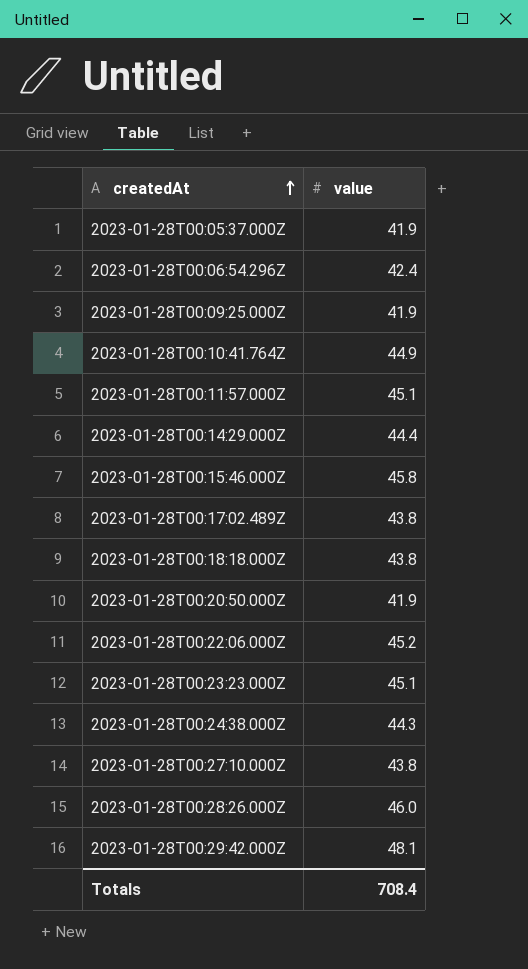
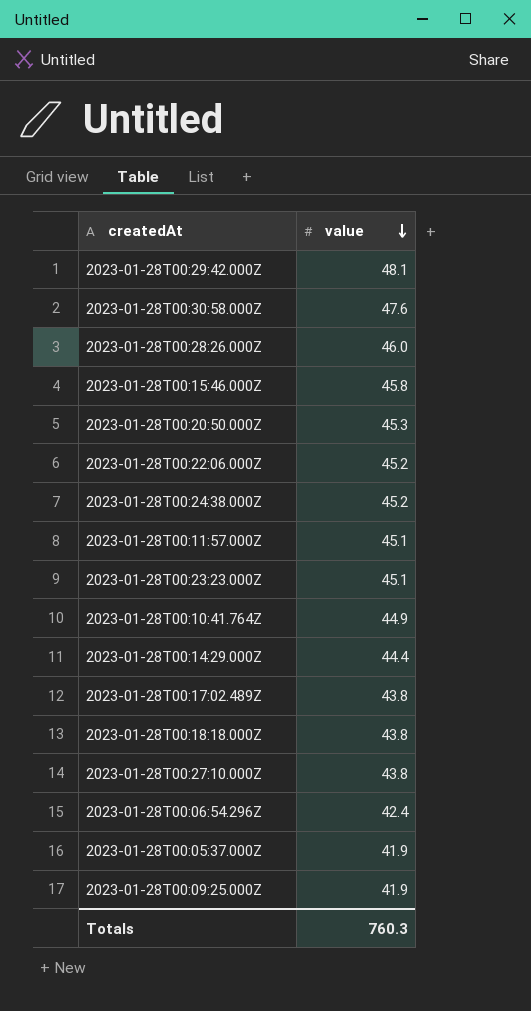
row order: createdAt ascending -> value descending
row 2023-01-28T00:30:58.000Z: none -> 47.6
2023-01-28T00:20:50.000Z | value: 41.9 -> 45.3
2023-01-28T00:24:38.000Z | value: 44.3 -> 45.2
Totals | value: 708.4 -> 760.3

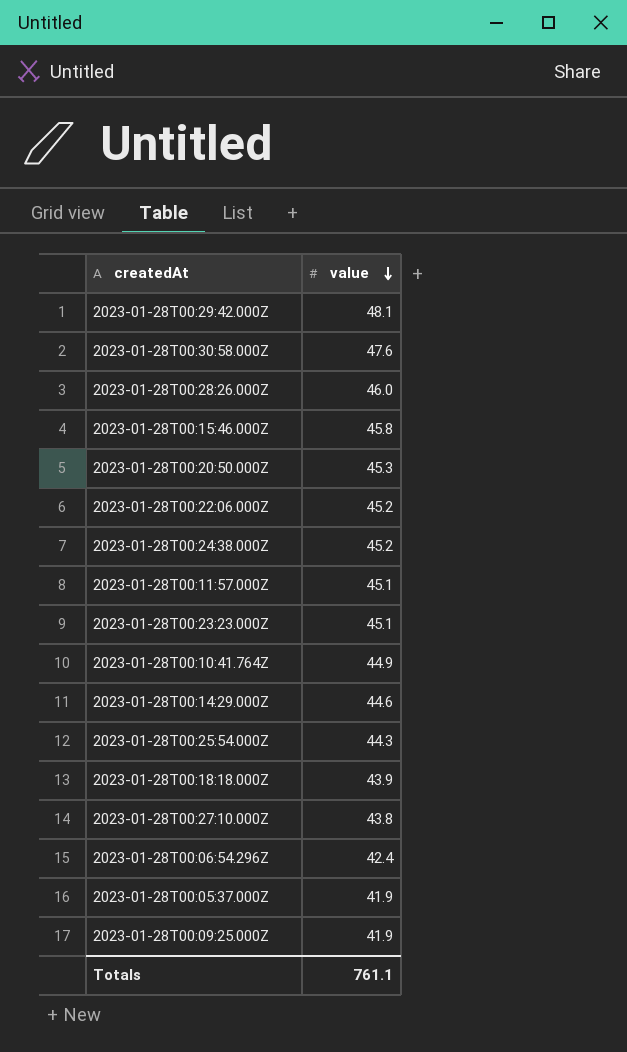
row 2023-01-28T00:17:02.489Z: 43.8 -> none
2023-01-28T00:14:29.000Z | value: 44.4 -> 44.6
row 2023-01-28T00:25:54.000Z: none -> 44.3
2023-01-28T00:18:18.000Z | value: 43.8 -> 43.9
Totals | value: 760.3 -> 761.1

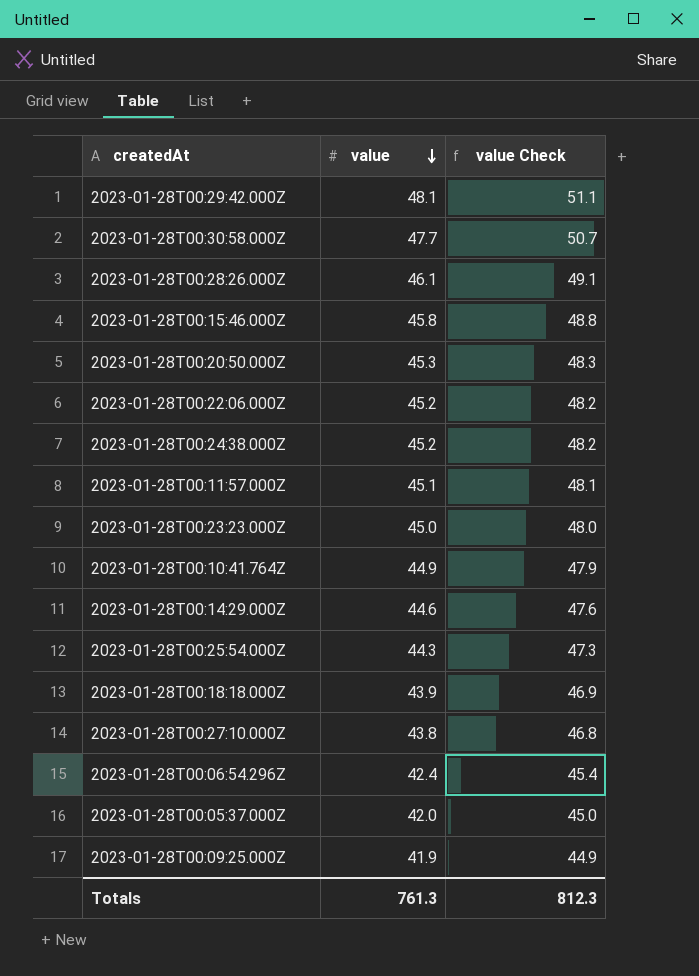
column value Check | formula: none -> [value] + 3
2023-01-28T00:30:58.000Z | value: 47.6 -> 47.7
2023-01-28T00:28:26.000Z | value: 46.0 -> 46.1
2023-01-28T00:23:23.000Z | value: 45.1 -> 45.0
2023-01-28T00:05:37.000Z | value: 41.9 -> 42.0
Totals | value: 761.1 -> 761.3

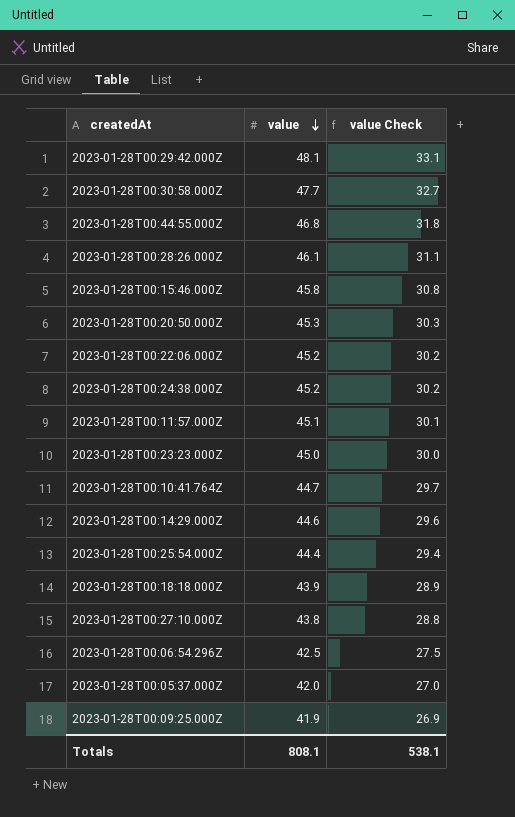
column value Check | formula: [value] + 3 -> [value] - 15
row 2023-01-28T00:44:55.000Z: none -> 46.8 | 31.8
2023-01-28T00:10:41.764Z | value: 44.9 -> 44.7
2023-01-28T00:25:54.000Z | value: 44.3 -> 44.4
2023-01-28T00:06:54.296Z | value: 42.4 -> 42.5
Totals | value: 761.3 -> 808.1
Totals | value Check: 812.3 -> 538.1

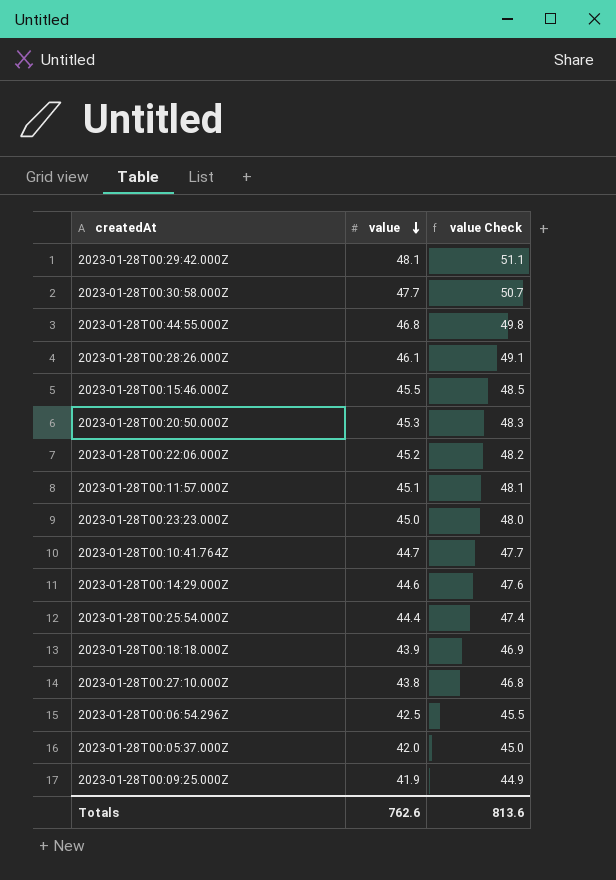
column value Check | formula: [value] - 15 -> [value] + 3
row 2023-01-28T00:24:38.000Z: 45.2 | 30.2 -> none
2023-01-28T00:15:46.000Z | value: 45.8 -> 45.5
Totals | value: 808.1 -> 762.6
Totals | value Check: 538.1 -> 813.6

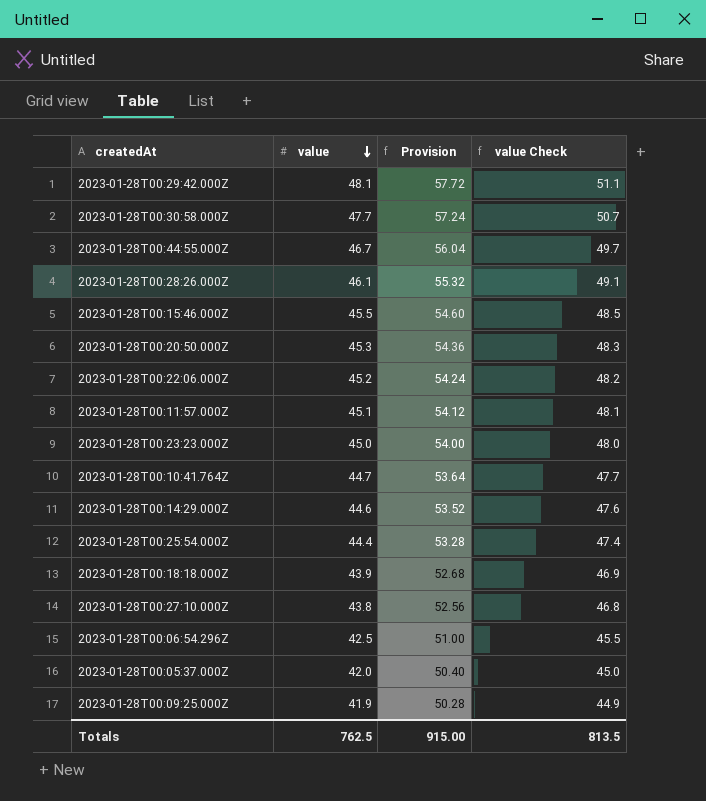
column Provision | formula: none -> [value] * 1.2
2023-01-28T00:44:55.000Z | value: 46.8 -> 46.7
2023-01-28T00:44:55.000Z | value Check: 49.8 -> 49.7
Totals | value: 762.6 -> 762.5
Totals | value Check: 813.6 -> 813.5

